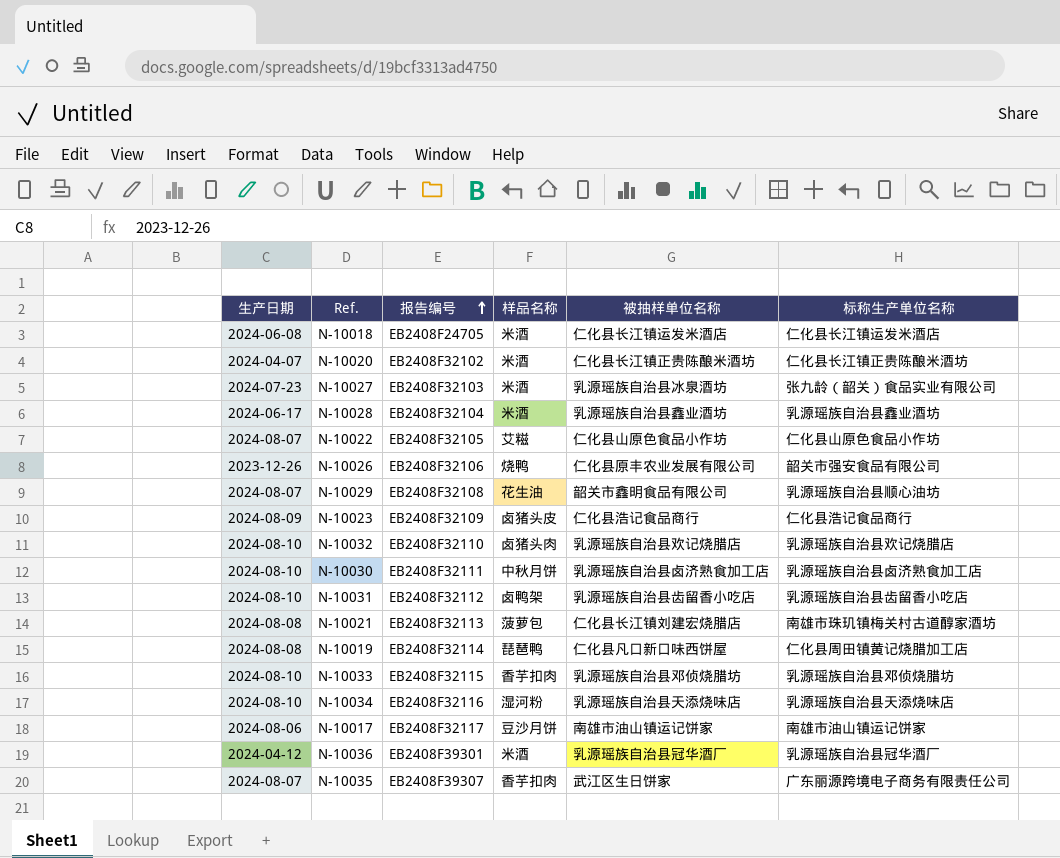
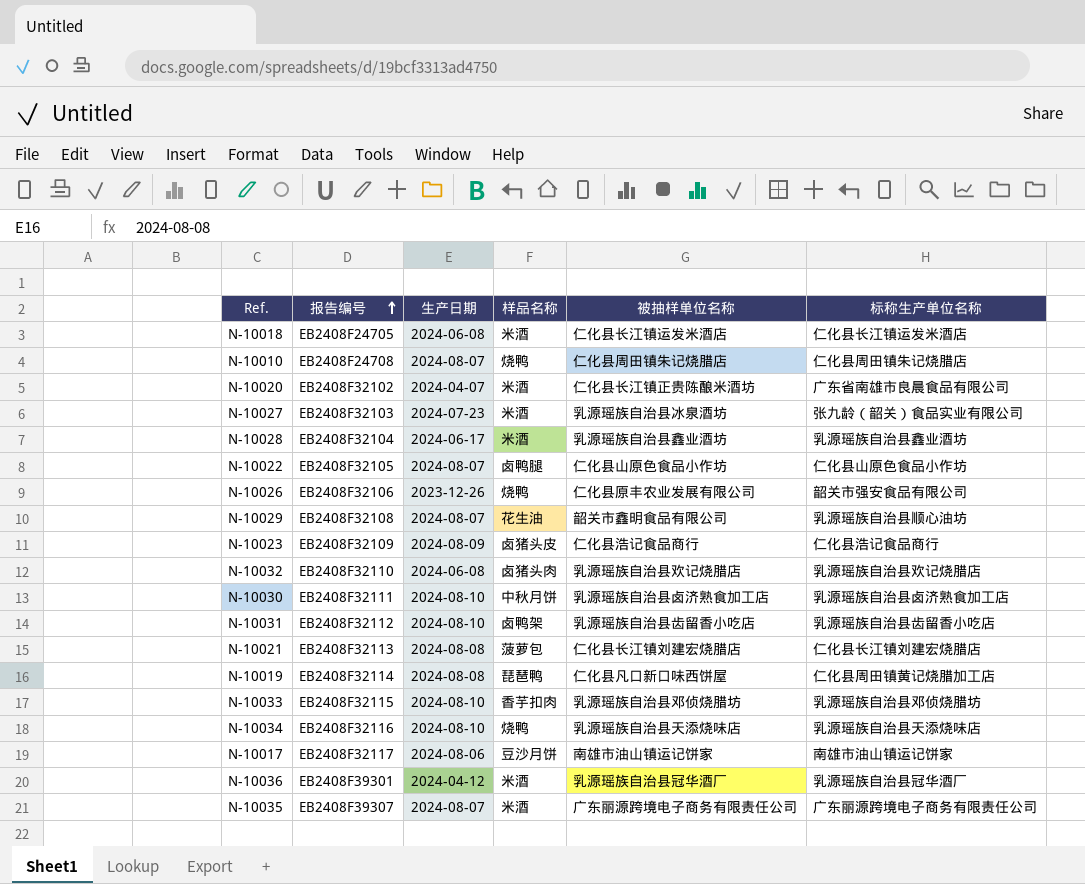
column 生产日期 | position: 1 -> 3
row N-10010: none -> EB2408F24708 | 2024-08-07 | 烧鸭 | 仁化县周田镇朱记烧腊店 | 仁化县周田镇朱记烧腊店
N-10020 | 标称生产单位名称: 仁化县长江镇正贵陈酿米酒坊 -> 广东省南雄市良晨食品有限公司
N-10022 | 样品名称: 艾糍 -> 卤鸭腿
N-10032 | 生产日期: 2024-08-10 -> 2024-06-08
N-10021 | 标称生产单位名称: 南雄市珠玑镇梅关村古道醇家酒坊 -> 仁化县长江镇刘建宏烧腊店
N-10034 | 样品名称: 湿河粉 -> 烧鸭
N-10035 | 样品名称: 香芋扣肉 -> 米酒
N-10035 | 被抽样单位名称: 武江区生日饼家 -> 广东丽源跨境电子商务有限责任公司

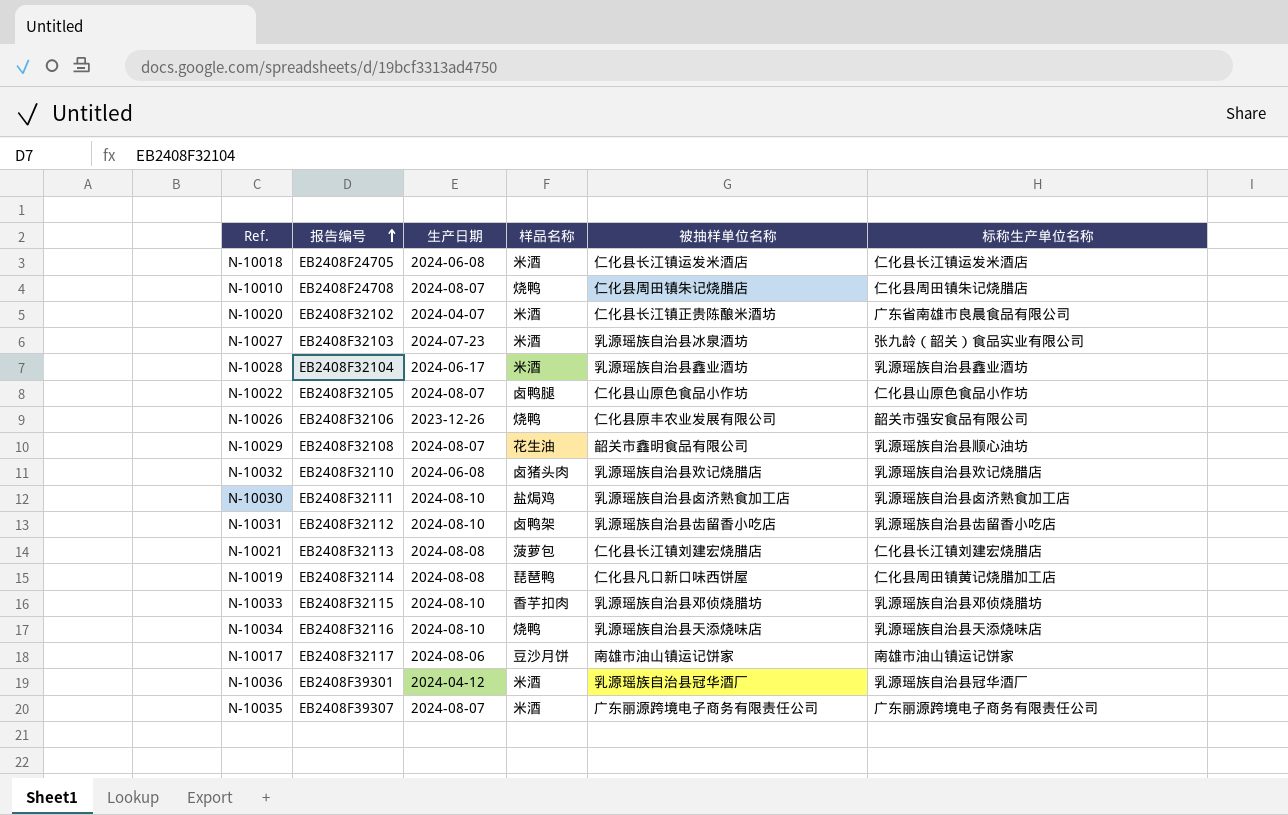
row N-10023: EB2408F32109 | 2024-08-09 | 卤猪头皮 | 仁化县浩记食品商行 | 仁化县浩记食品商行 -> none
N-10030 | 样品名称: 中秋月饼 -> 盐焗鸡

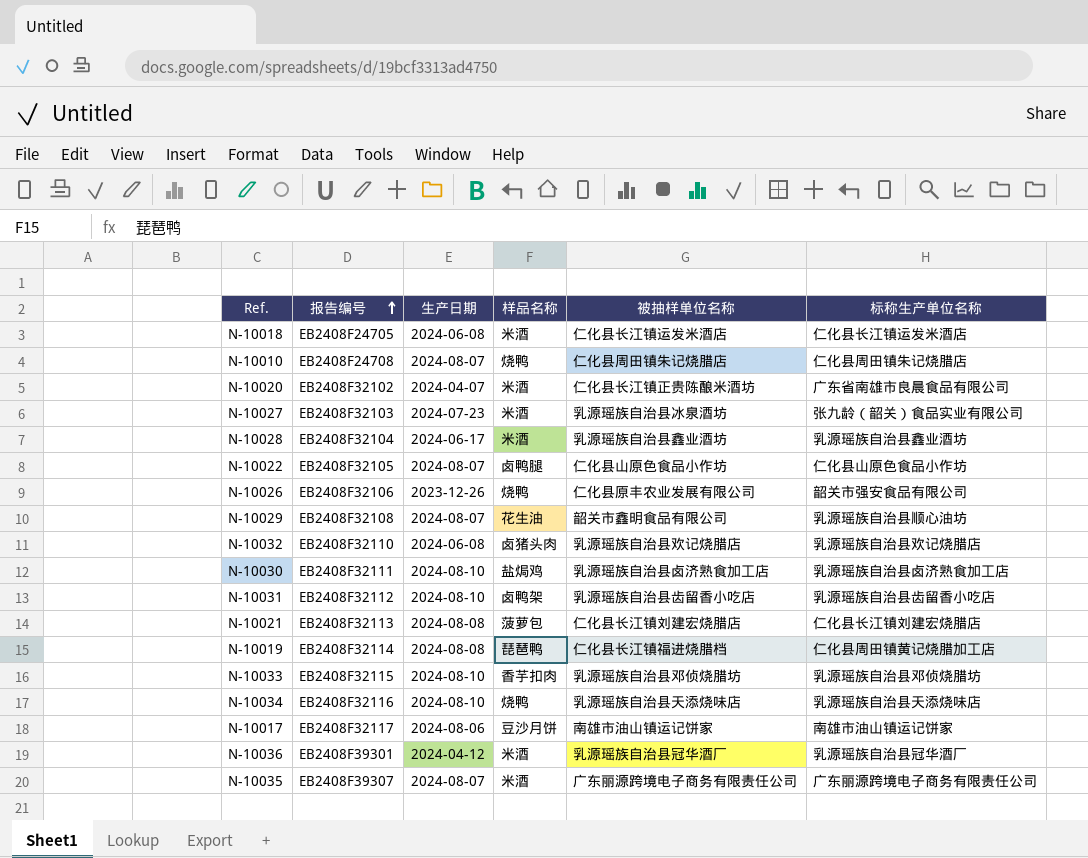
N-10019 | 被抽样单位名称: 仁化县凡口新口味西饼屋 -> 仁化县长江镇福进烧腊档

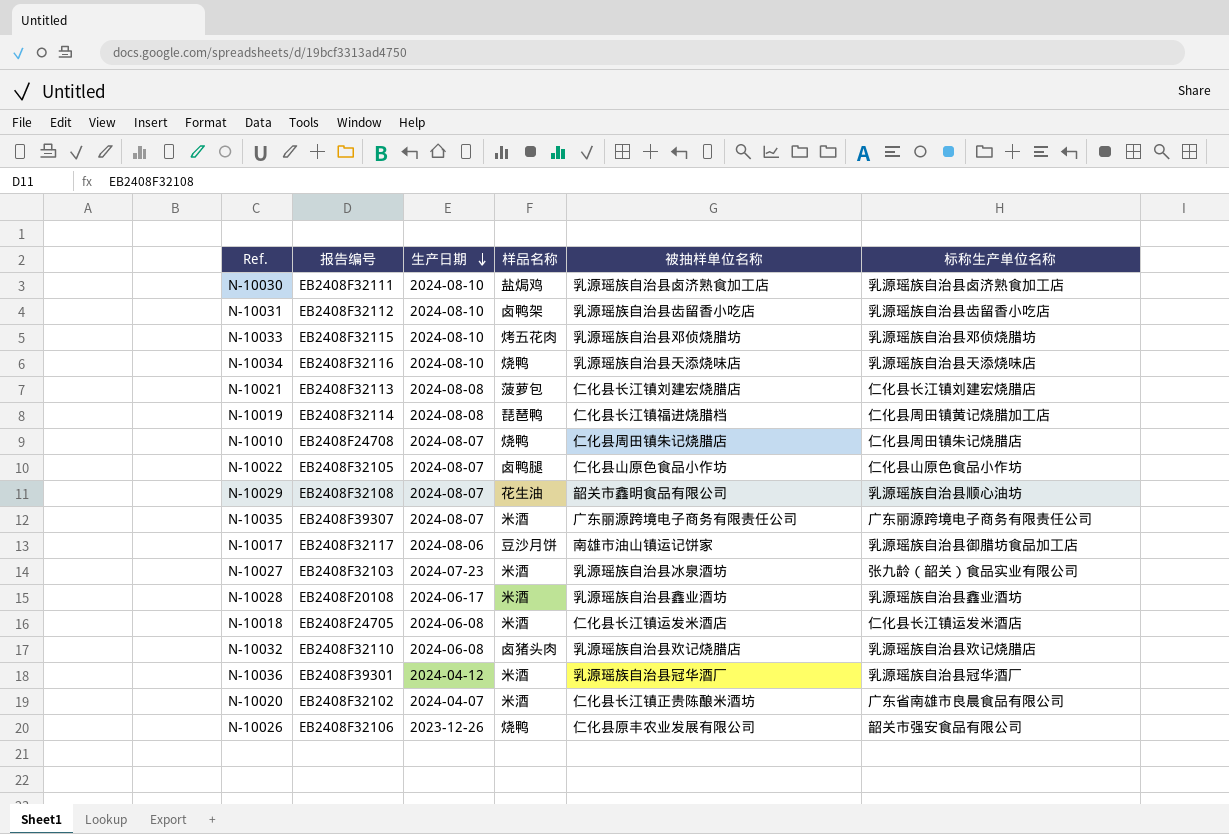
row order: 报告编号 ascending -> 生产日期 descending
N-10033 | 样品名称: 香芋扣肉 -> 烤五花肉
N-10017 | 标称生产单位名称: 南雄市油山镇运记饼家 -> 乳源瑶族自治县御腊坊食品加工店
N-10028 | 报告编号: EB2408F32104 -> EB2408F20108

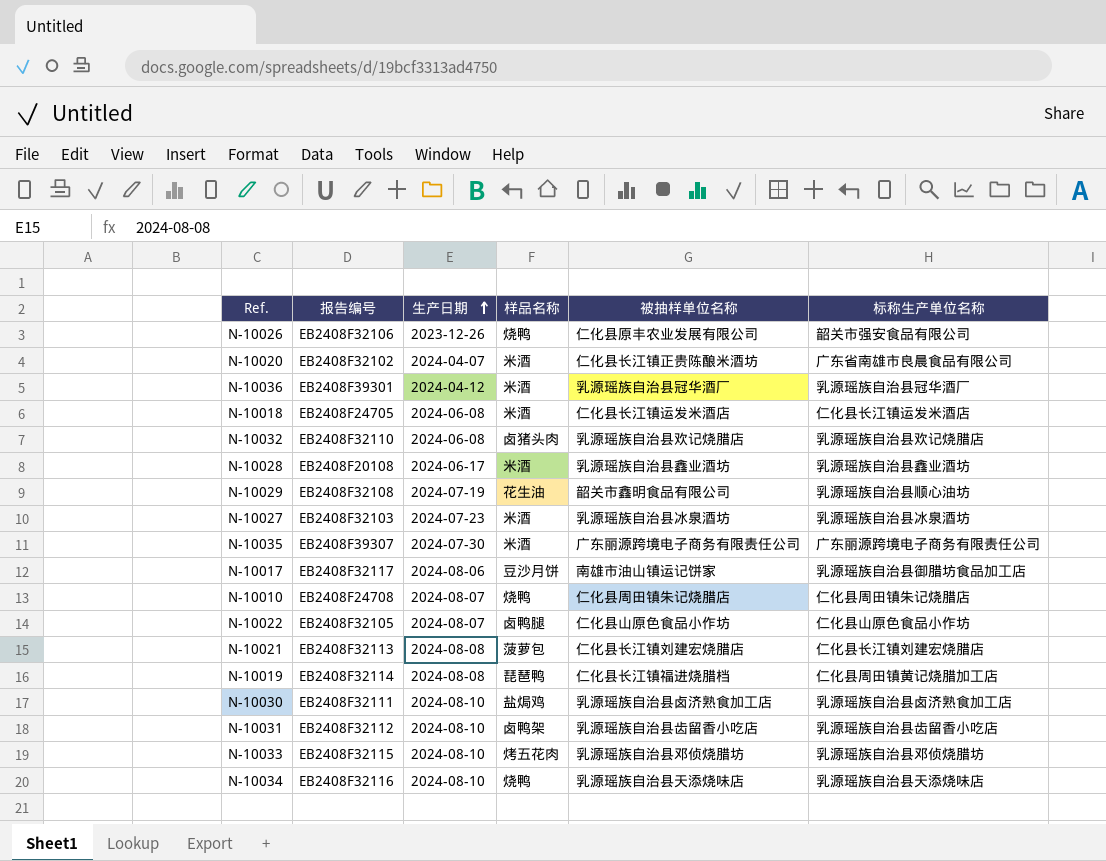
row order: 生产日期 descending -> 生产日期 ascending
N-10029 | 生产日期: 2024-08-07 -> 2024-07-19
N-10027 | 标称生产单位名称: 张九龄（韶关）食品实业有限公司 -> 乳源瑶族自治县冰泉酒坊
N-10035 | 生产日期: 2024-08-07 -> 2024-07-30

